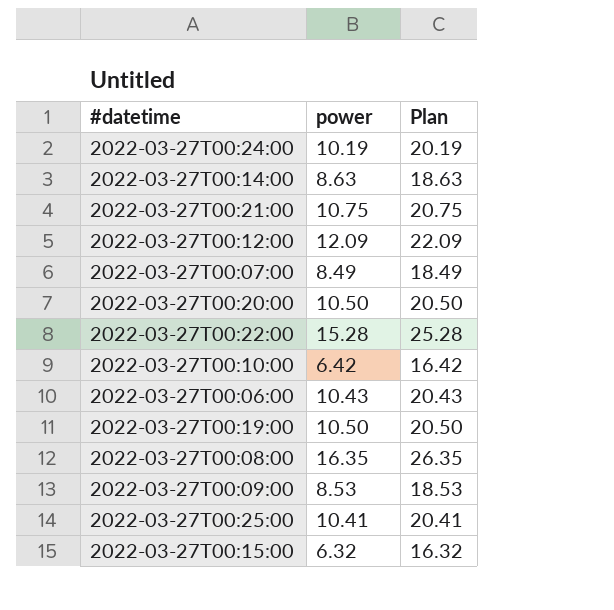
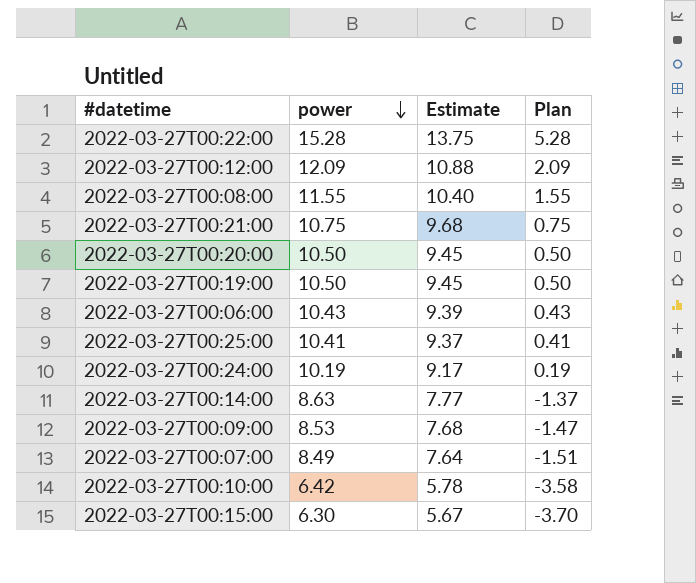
row order: none -> power descending
column Estimate | formula: none -> [power] * 0.9
column Plan | formula: [power] + 10 -> [power] - 10
2022-03-27T00:08:00 | power: 16.35 -> 11.55
2022-03-27T00:15:00 | power: 6.32 -> 6.30

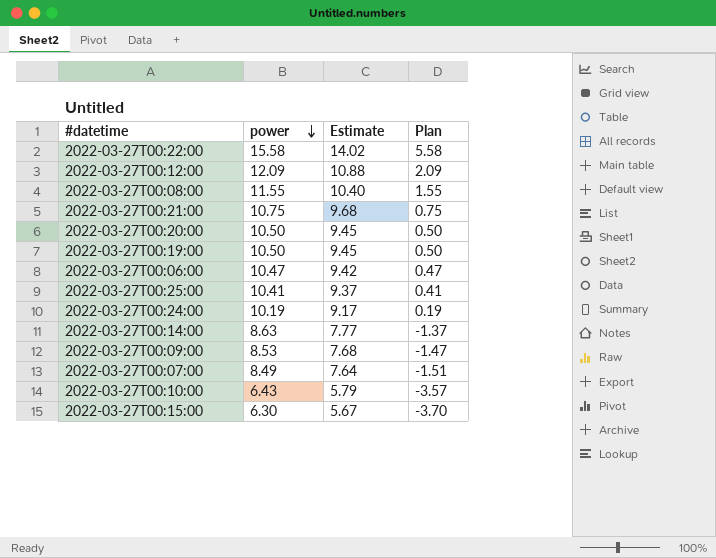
2022-03-27T00:22:00 | power: 15.28 -> 15.58
2022-03-27T00:22:00 | Estimate: 13.75 -> 14.02
2022-03-27T00:22:00 | Plan: 5.28 -> 5.58
2022-03-27T00:06:00 | power: 10.43 -> 10.47
2022-03-27T00:06:00 | Estimate: 9.39 -> 9.42
2022-03-27T00:06:00 | Plan: 0.43 -> 0.47
2022-03-27T00:10:00 | power: 6.42 -> 6.43
2022-03-27T00:10:00 | Estimate: 5.78 -> 5.79
2022-03-27T00:10:00 | Plan: -3.58 -> -3.57

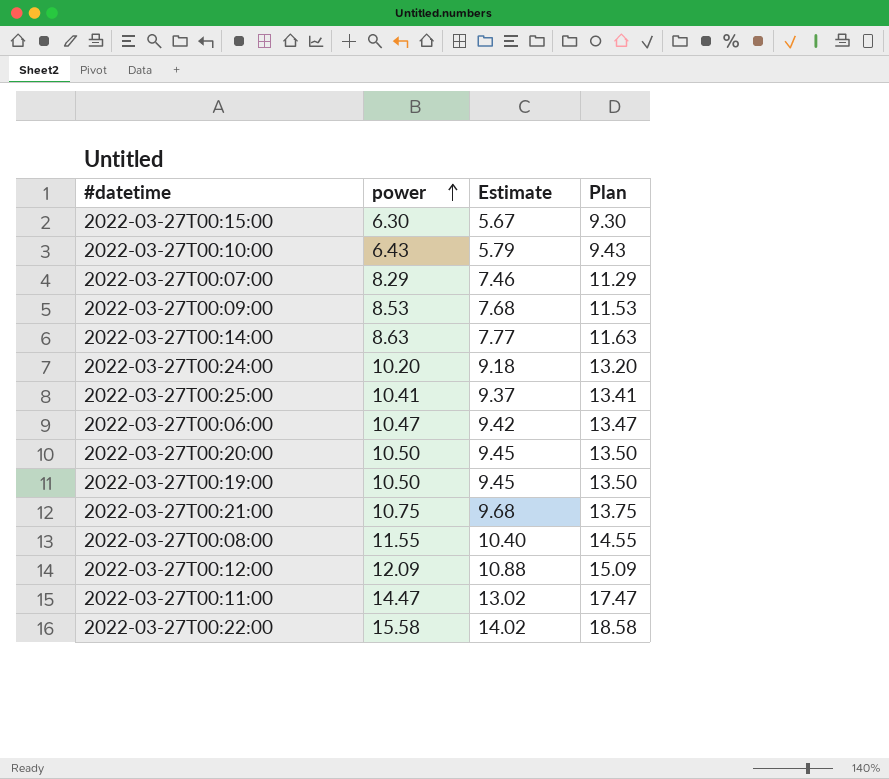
row order: power descending -> power ascending
column Plan | formula: [power] - 10 -> [power] + 3
2022-03-27T00:07:00 | power: 8.49 -> 8.29
2022-03-27T00:07:00 | Estimate: 7.64 -> 7.46
2022-03-27T00:24:00 | power: 10.19 -> 10.20
2022-03-27T00:24:00 | Estimate: 9.17 -> 9.18
row 2022-03-27T00:11:00: none -> 14.47 | 13.02 | 17.47

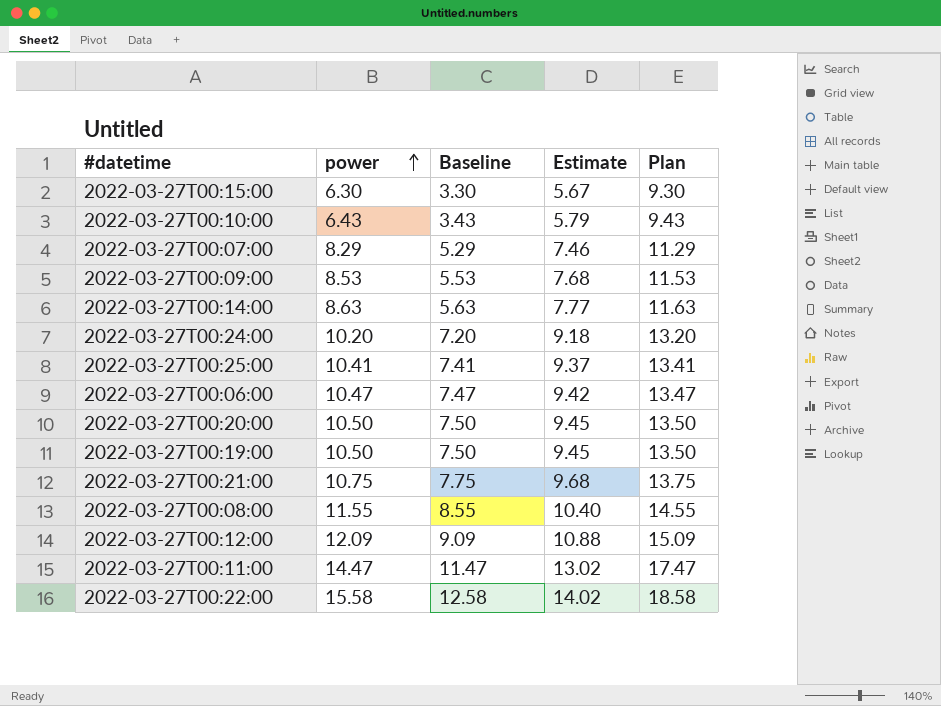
column Baseline | formula: none -> [power] - 3

